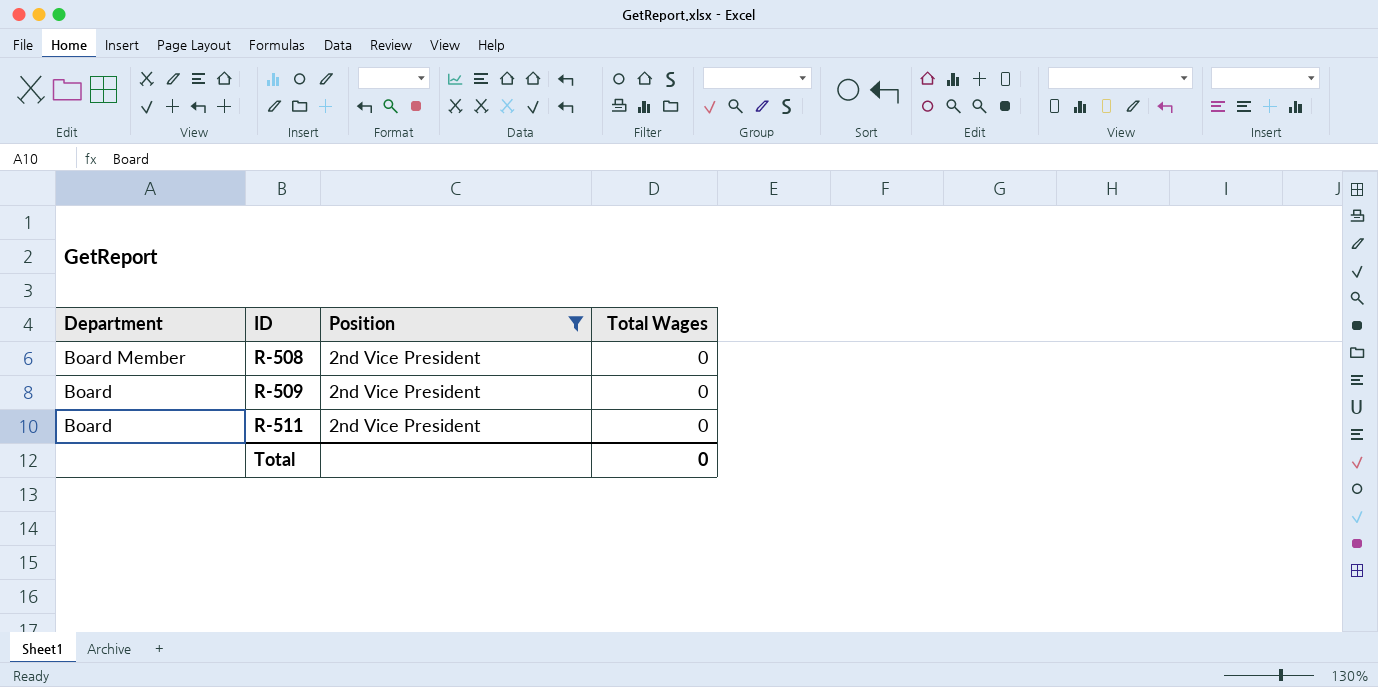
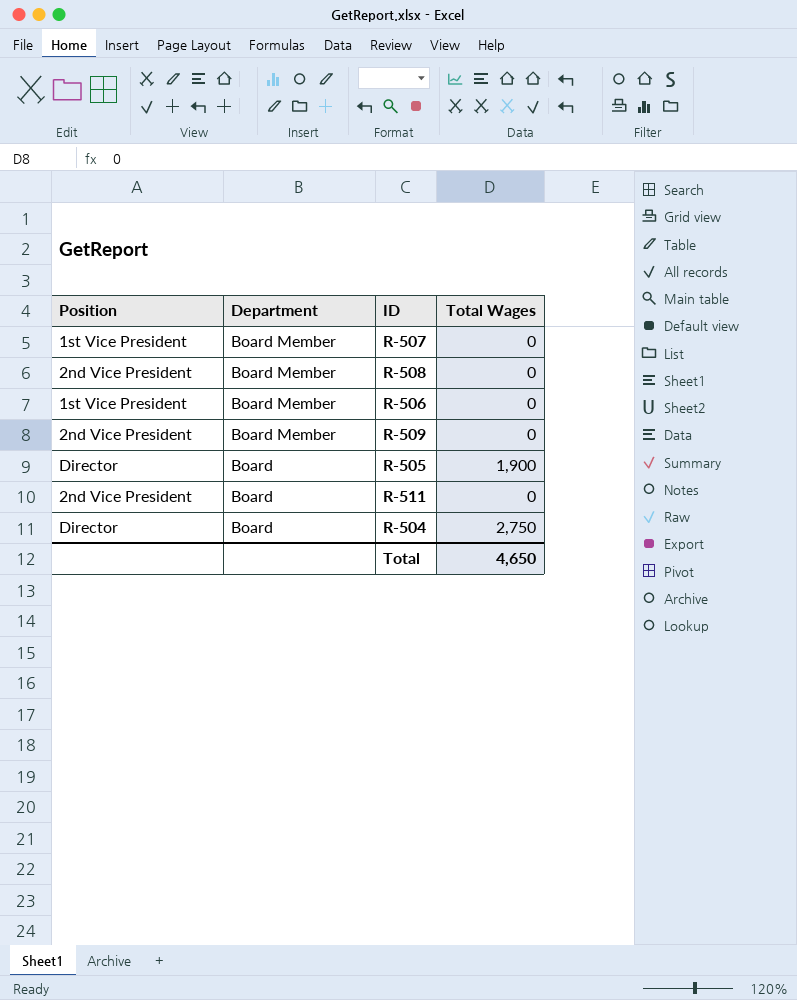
filter: Position = 2nd Vice President -> none
column Position | position: 3 -> 1
R-509 | Department: Board -> Board Member
Total | Total Wages: 0 -> 4,650

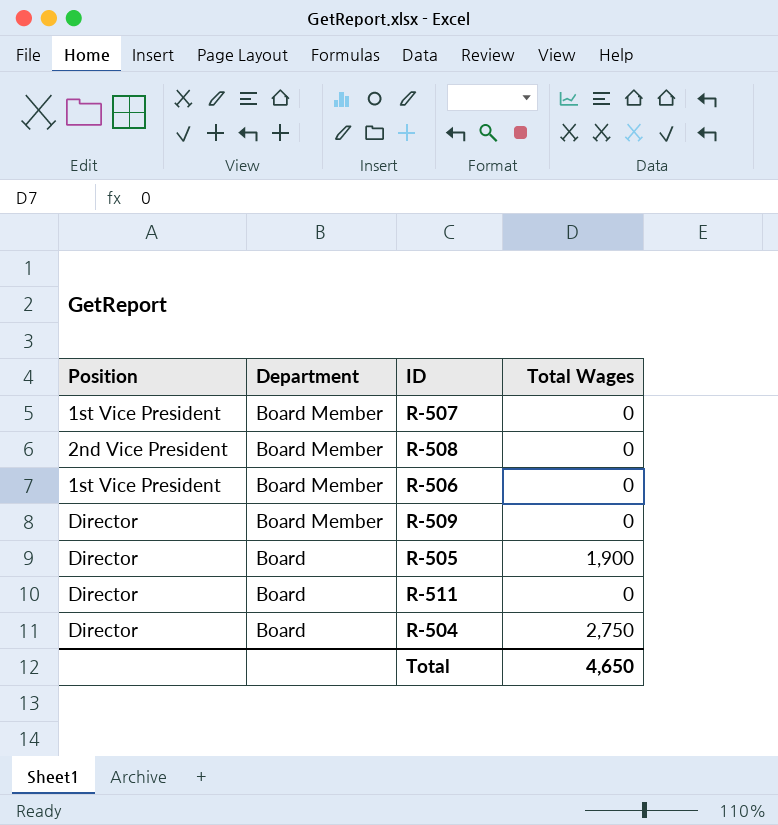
R-509 | Position: 2nd Vice President -> Director
R-511 | Position: 2nd Vice President -> Director

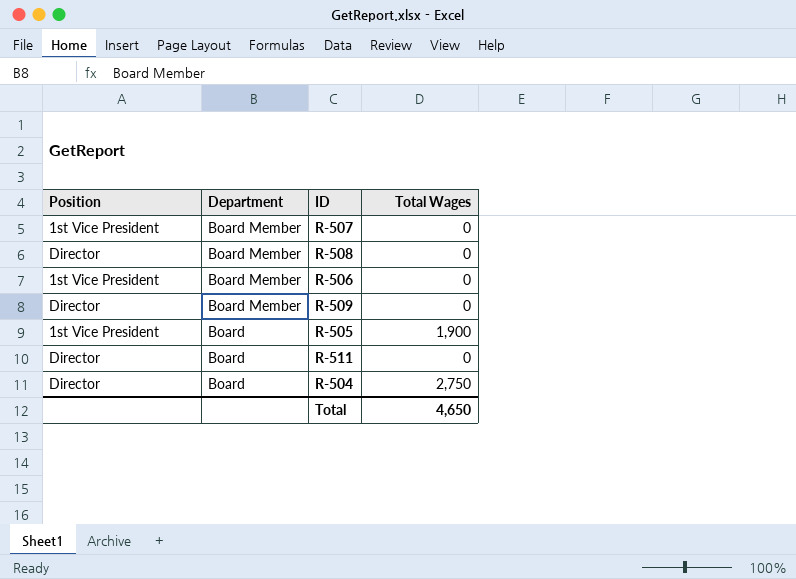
R-508 | Position: 2nd Vice President -> Director
R-505 | Position: Director -> 1st Vice President

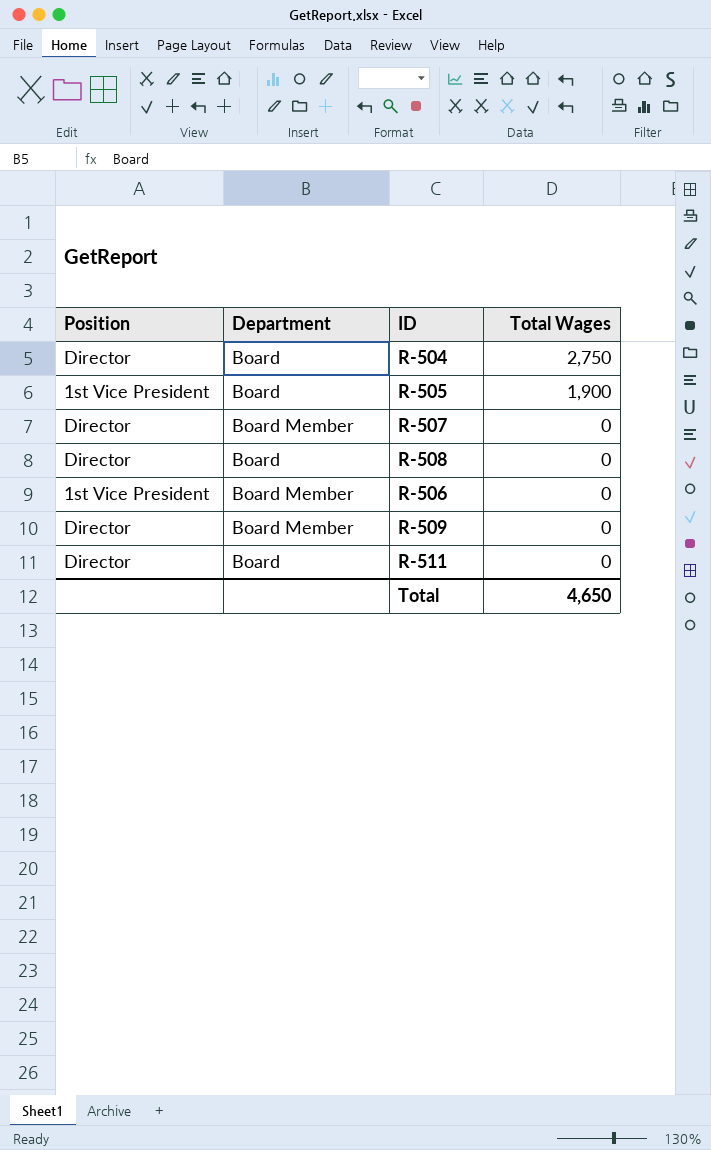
row order: Department descending -> Total Wages descending
R-507 | Position: 1st Vice President -> Director
R-508 | Department: Board Member -> Board

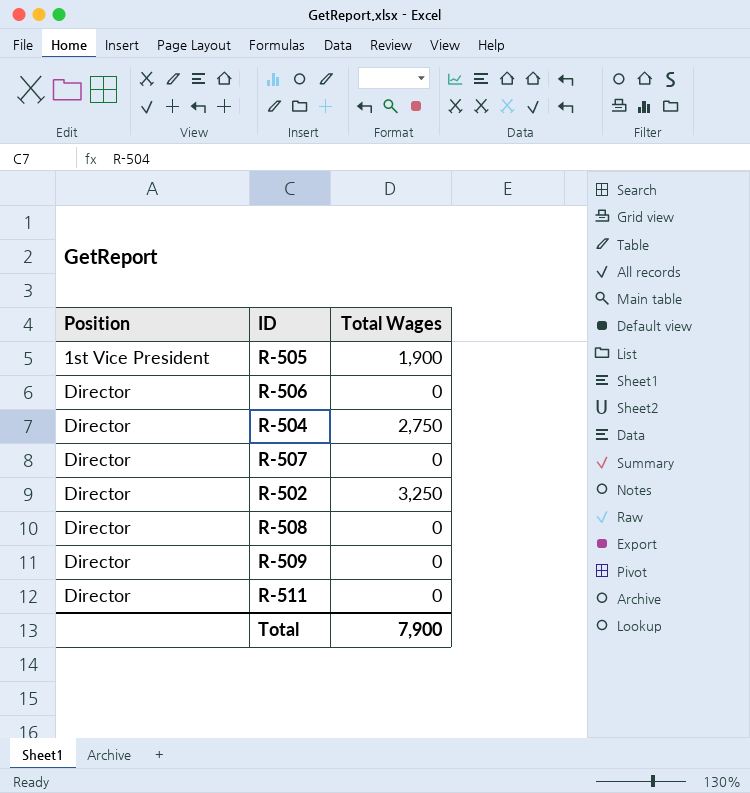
row order: Total Wages descending -> Position ascending
column Department | position: 2 -> none
R-506 | Position: 1st Vice President -> Director
row R-502: none -> Director | 3,250
Total | Total Wages: 4,650 -> 7,900

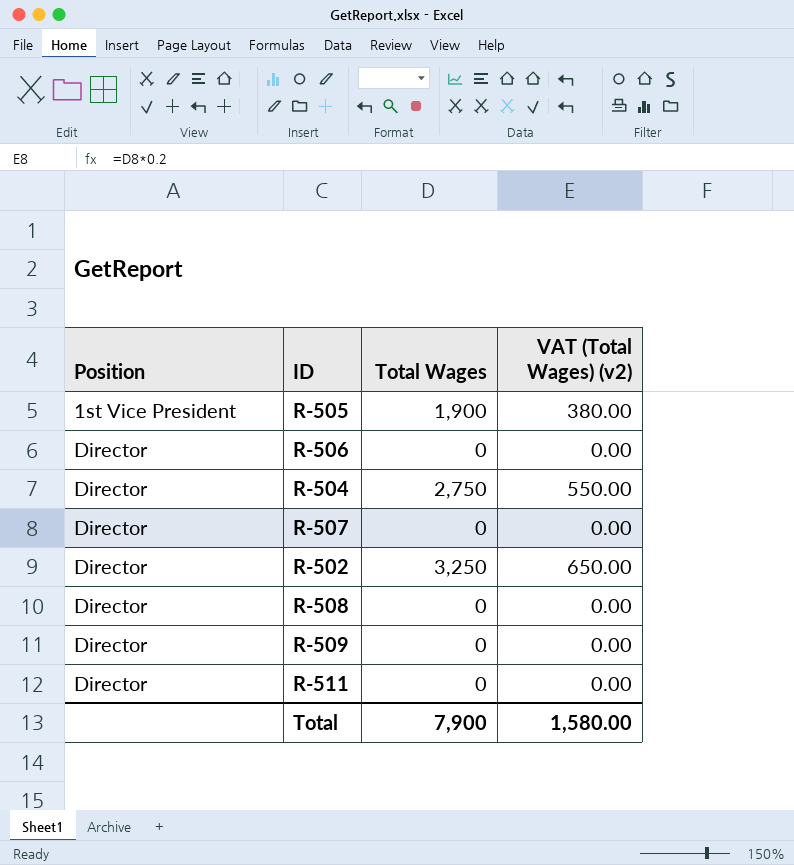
column VAT (Total Wages) (v2) | formula: none -> [Total Wages] * 0.2

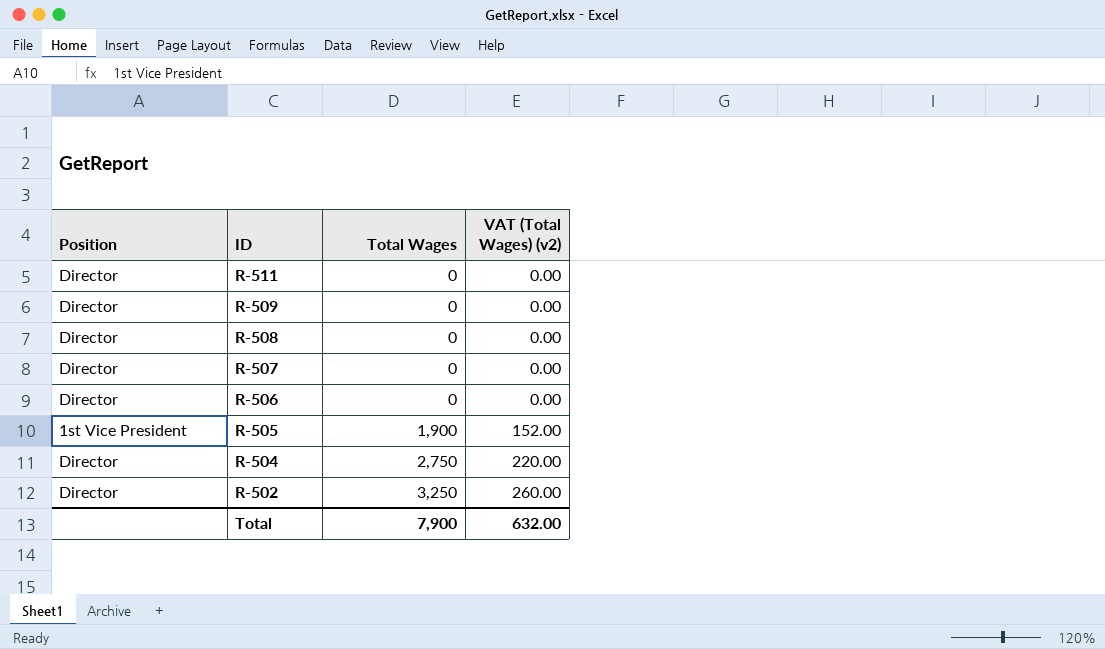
row order: Position ascending -> ID descending
column VAT (Total Wages) (v2) | formula: [Total Wages] * 0.2 -> [Total Wages] * 0.08
Total | VAT (Total Wages) (v2): 1,580.00 -> 632.00

